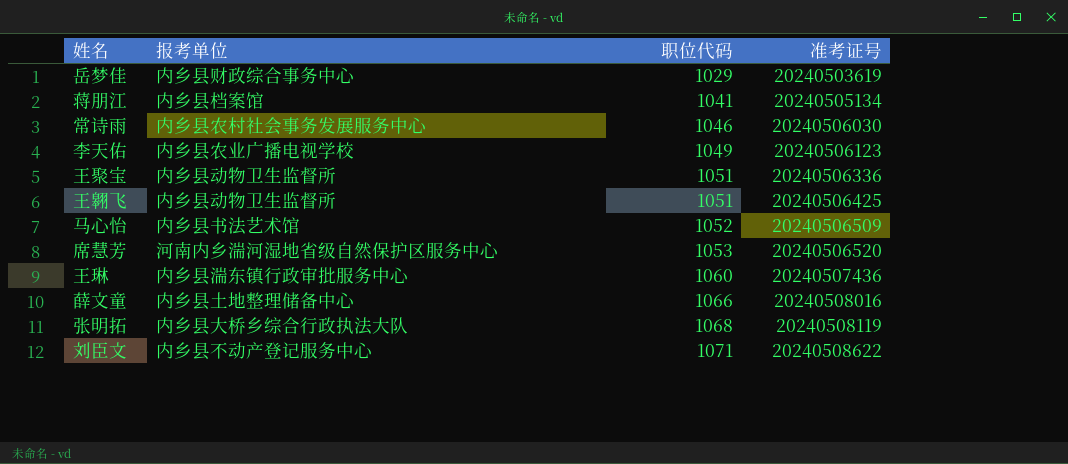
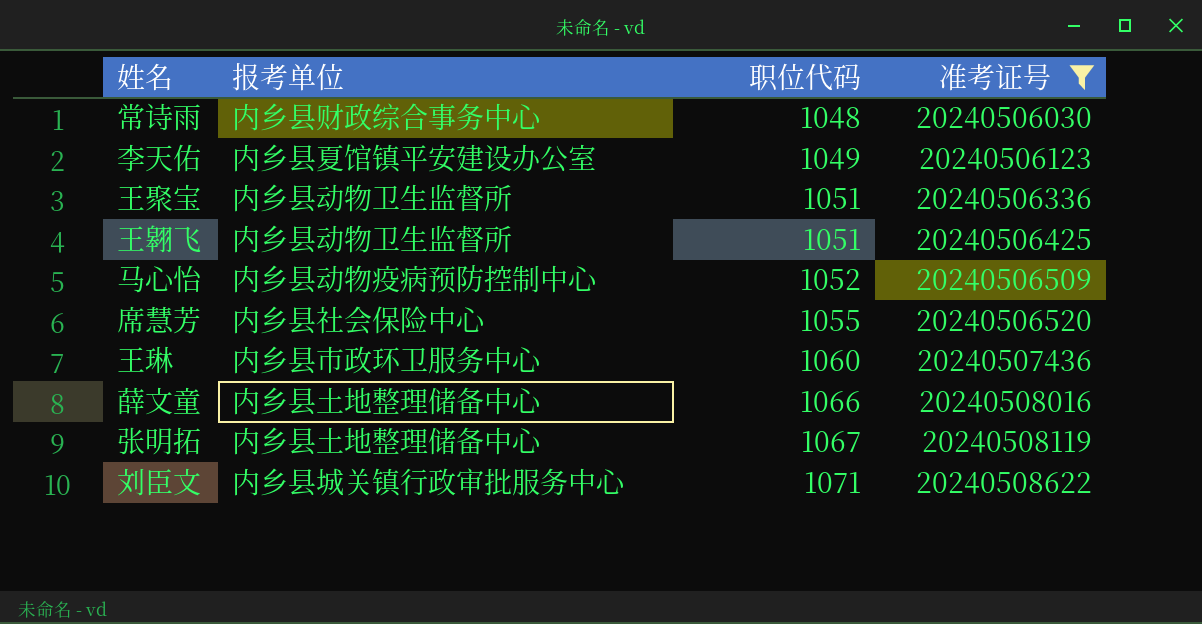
filter: none -> 准考证号 >= 20240506030
常诗雨 | 报考单位: 内乡县农村社会事务发展服务中心 -> 内乡县财政综合事务中心
常诗雨 | 职位代码: 1046 -> 1048
李天佑 | 报考单位: 内乡县农业广播电视学校 -> 内乡县夏馆镇平安建设办公室
马心怡 | 报考单位: 内乡县书法艺术馆 -> 内乡县动物疫病预防控制中心
席慧芳 | 报考单位: 河南内乡湍河湿地省级自然保护区服务中心 -> 内乡县社会保险中心
席慧芳 | 职位代码: 1053 -> 1055
王琳 | 报考单位: 内乡县湍东镇行政审批服务中心 -> 内乡县市政环卫服务中心
张明拓 | 报考单位: 内乡县大桥乡综合行政执法大队 -> 内乡县土地整理储备中心
张明拓 | 职位代码: 1068 -> 1067
刘臣文 | 报考单位: 内乡县不动产登记服务中心 -> 内乡县城关镇行政审批服务中心

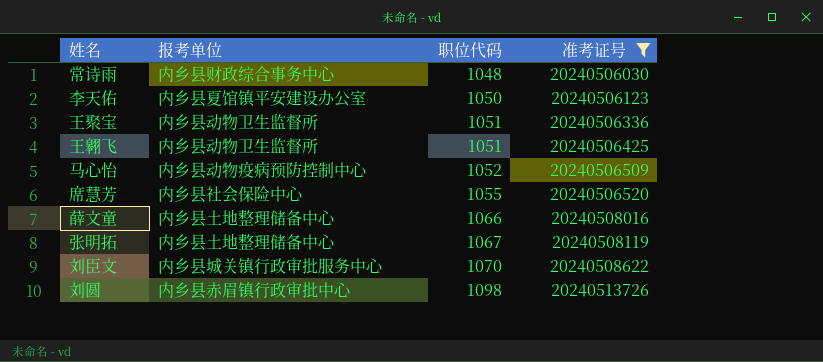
row 王琳: 内乡县市政环卫服务中心 | 1060 | 20240507436 -> none
李天佑 | 职位代码: 1049 -> 1050
刘臣文 | 职位代码: 1071 -> 1070
row 刘圆: none -> 内乡县赤眉镇行政审批中心 | 1098 | 20240513726

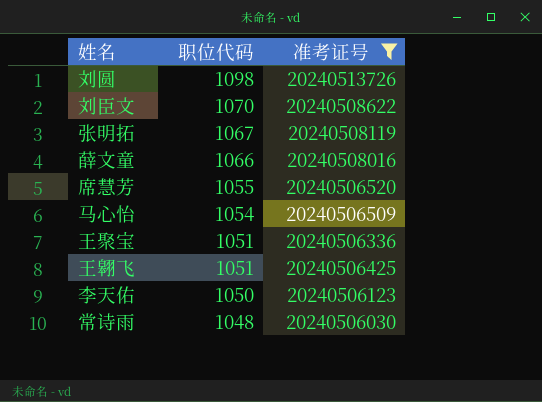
row order: 职位代码 ascending -> 职位代码 descending
column 报考单位 | position: 2 -> none
马心怡 | 职位代码: 1052 -> 1054

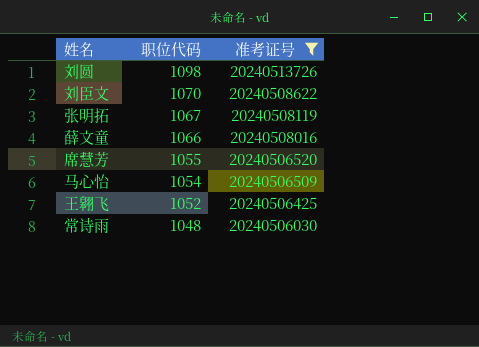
row 王聚宝: 1051 | 20240506336 -> none
row 李天佑: 1050 | 20240506123 -> none
王翱飞 | 职位代码: 1051 -> 1052

